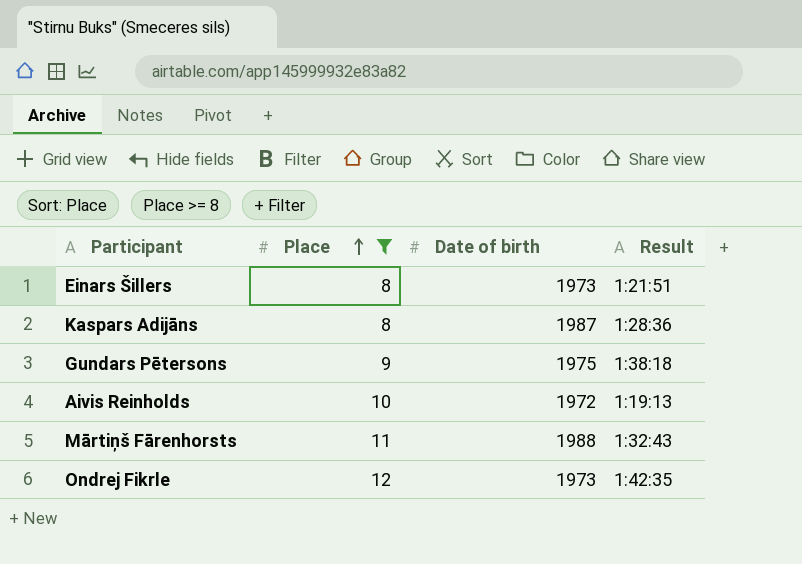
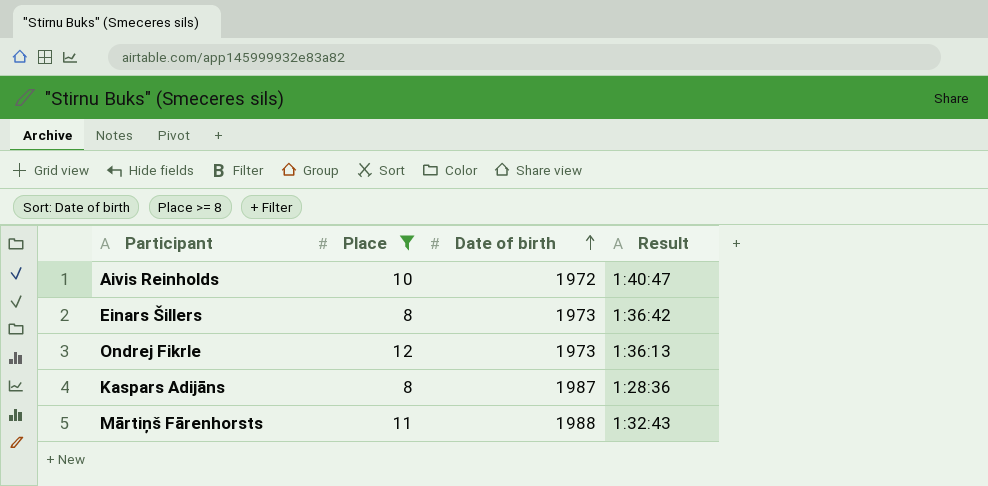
row order: Place ascending -> Date of birth ascending
row Gundars Pētersons: 9 | 1975 | 1:38:18 -> none
Aivis Reinholds | Result: 1:19:13 -> 1:40:47
Einars Šillers | Result: 1:21:51 -> 1:36:42
Ondrej Fikrle | Result: 1:42:35 -> 1:36:13

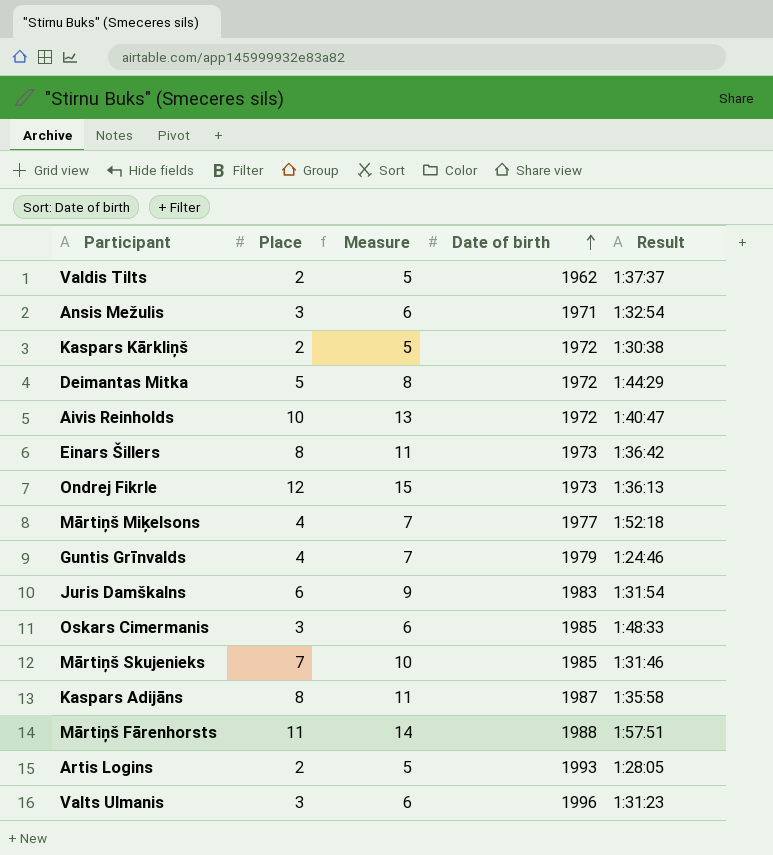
filter: Place >= 8 -> none
column Measure | formula: none -> [Place] + 3
Kaspars Adijāns | Result: 1:28:36 -> 1:35:58
Mārtiņš Fārenhorsts | Result: 1:32:43 -> 1:57:51

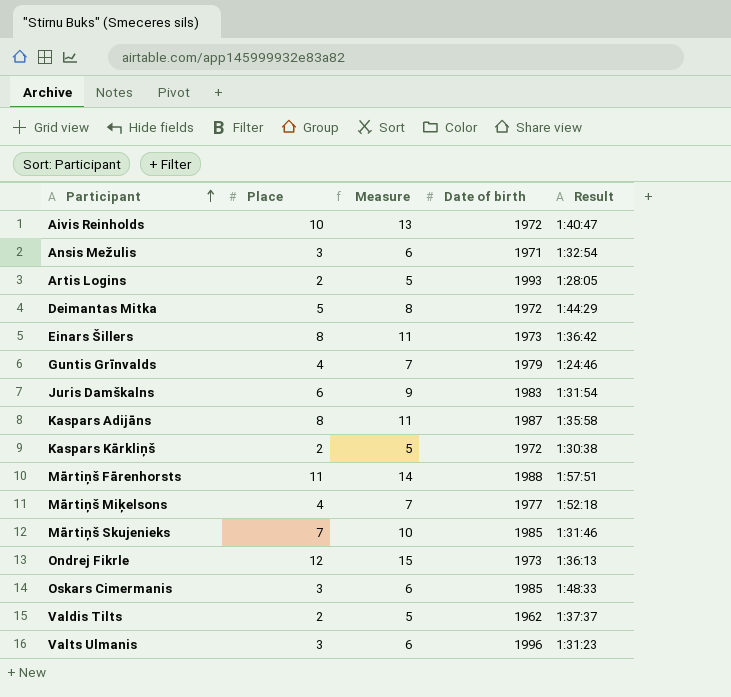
row order: Date of birth ascending -> Participant ascending

